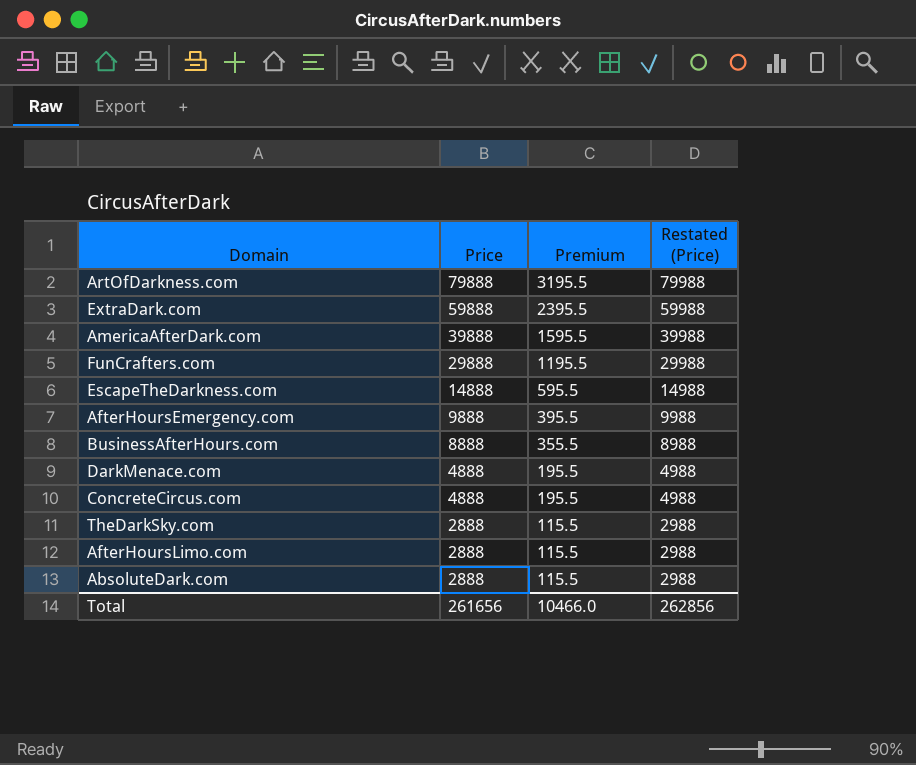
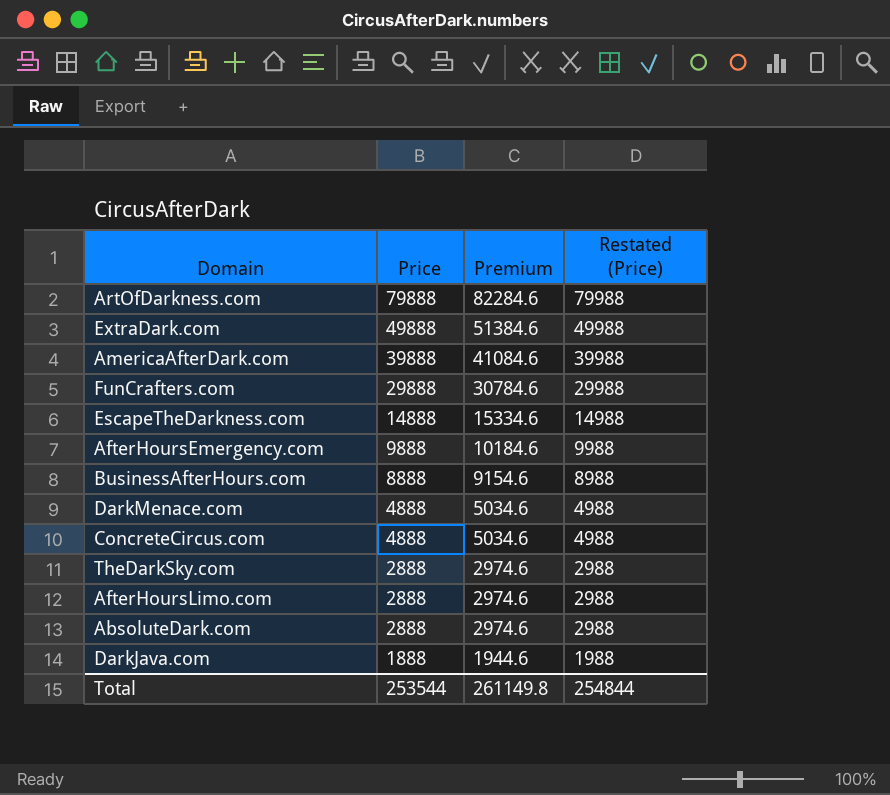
column Premium | formula: [Price] * 0.04 -> [Price] * 1.03
ExtraDark.com | Price: 59888 -> 49888
ExtraDark.com | Restated (Price): 59988 -> 49988
row DarkJava.com: none -> 1888 | 1944.6 | 1988
Total | Price: 261656 -> 253544
Total | Premium: 10466.0 -> 261149.8
Total | Restated (Price): 262856 -> 254844

